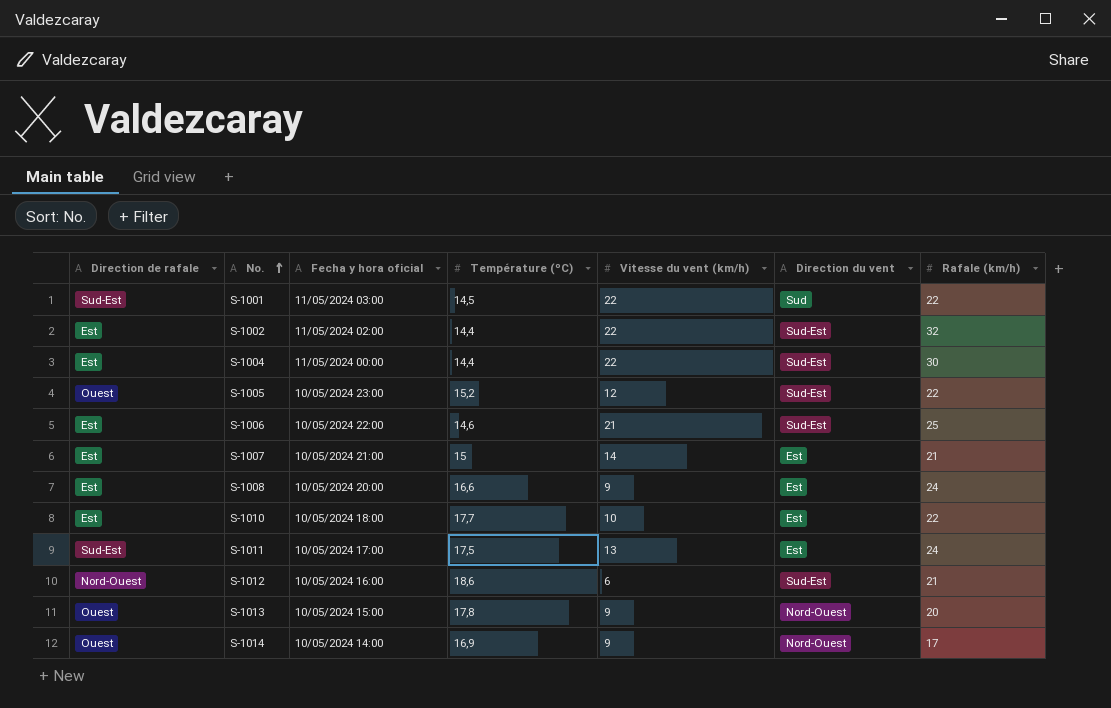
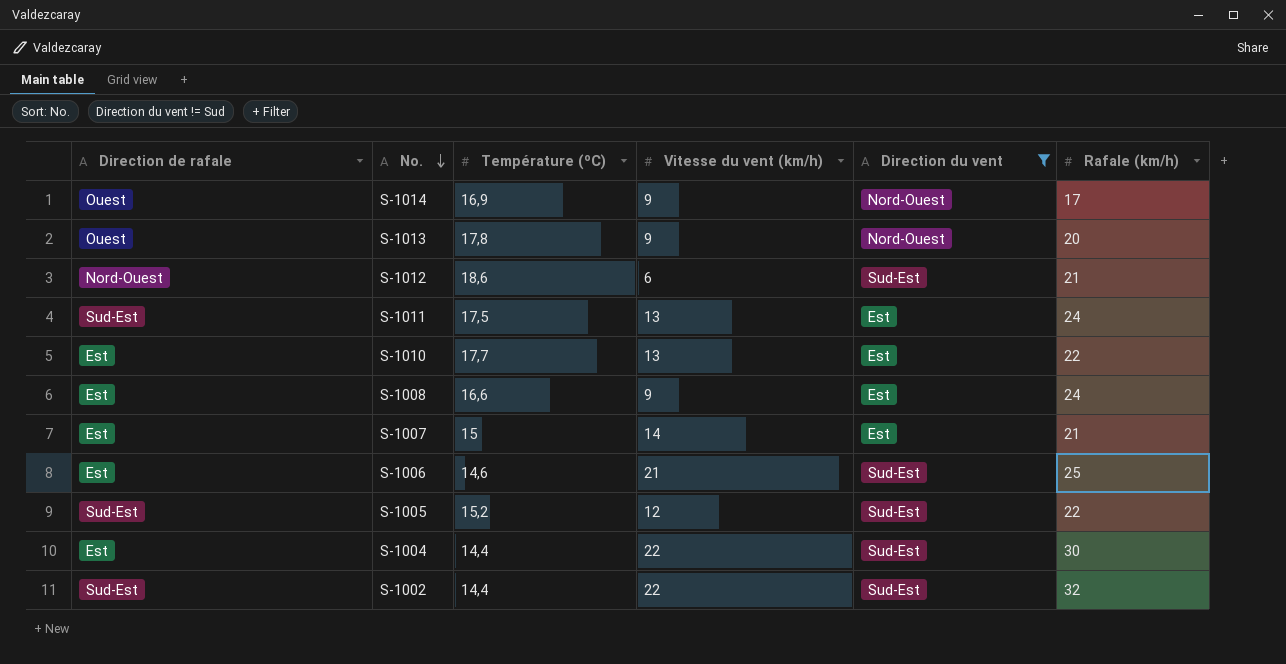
filter: none -> Direction du vent != Sud
row order: No. ascending -> No. descending
column Fecha y hora oficial | position: 3 -> none
S-1010 | Vitesse du vent (km/h): 10 -> 13
S-1005 | Direction de rafale: Ouest -> Sud-Est
S-1002 | Direction de rafale: Est -> Sud-Est

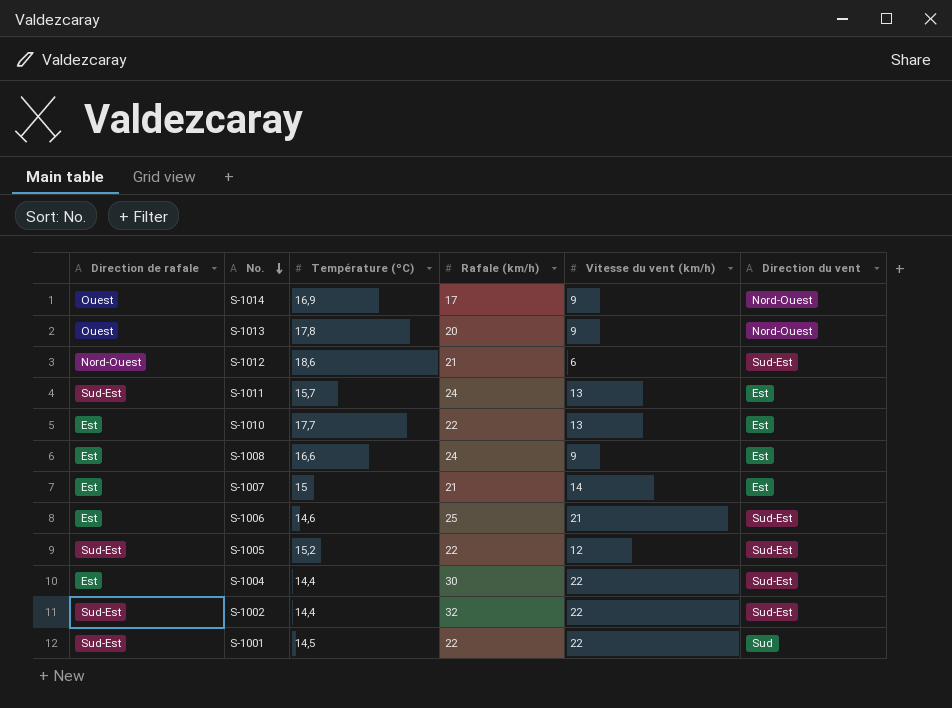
filter: Direction du vent != Sud -> none
column Rafale (km/h) | position: 6 -> 4
S-1011 | Température (ºC): 17,5 -> 15,7

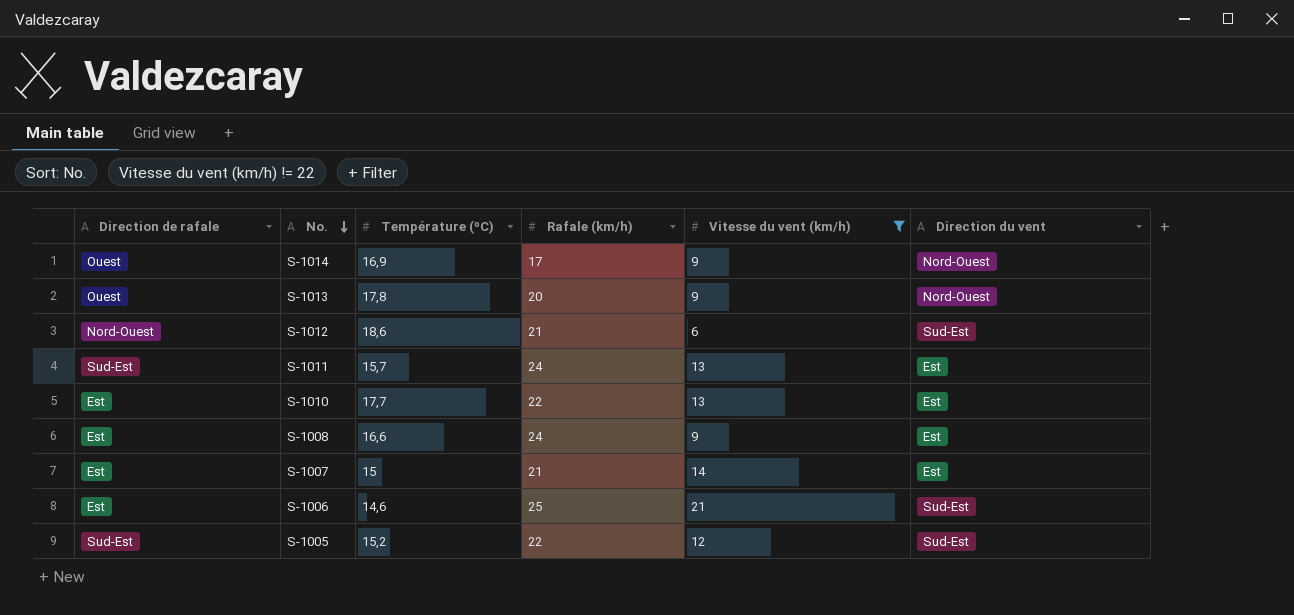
filter: none -> Vitesse du vent (km/h) != 22

